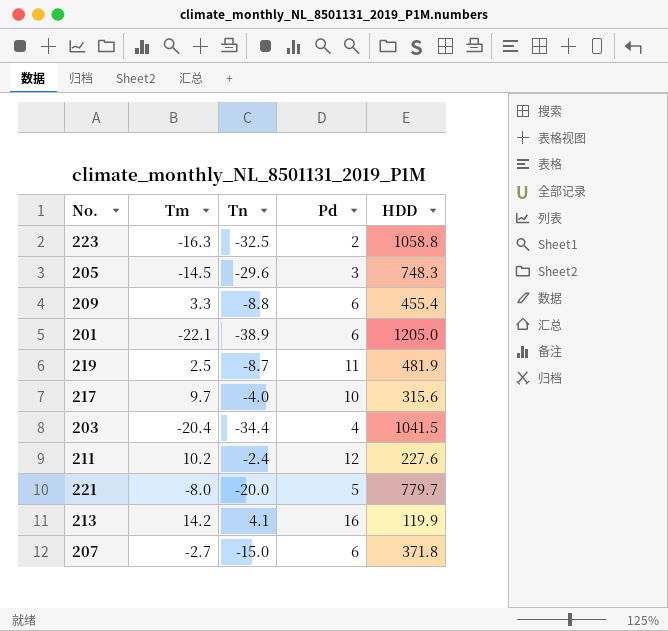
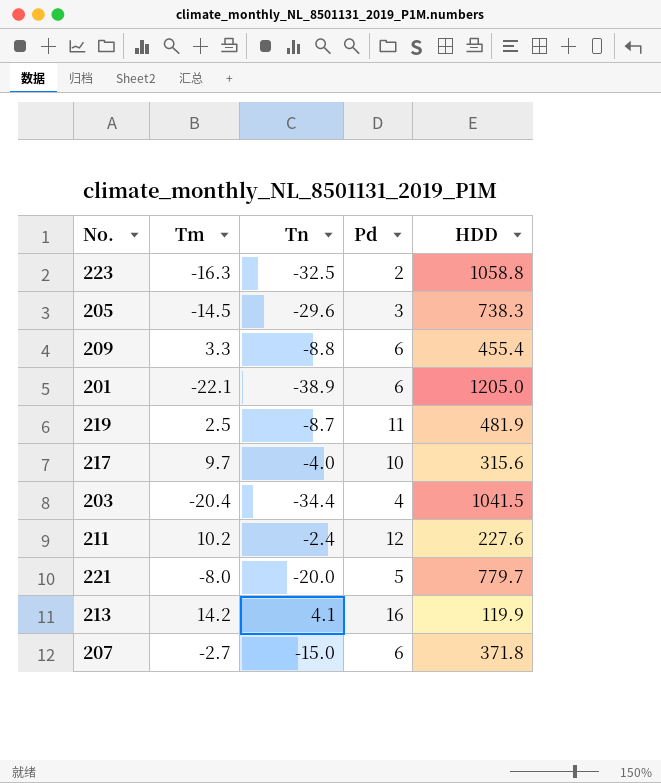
205 | HDD: 748.3 -> 738.3

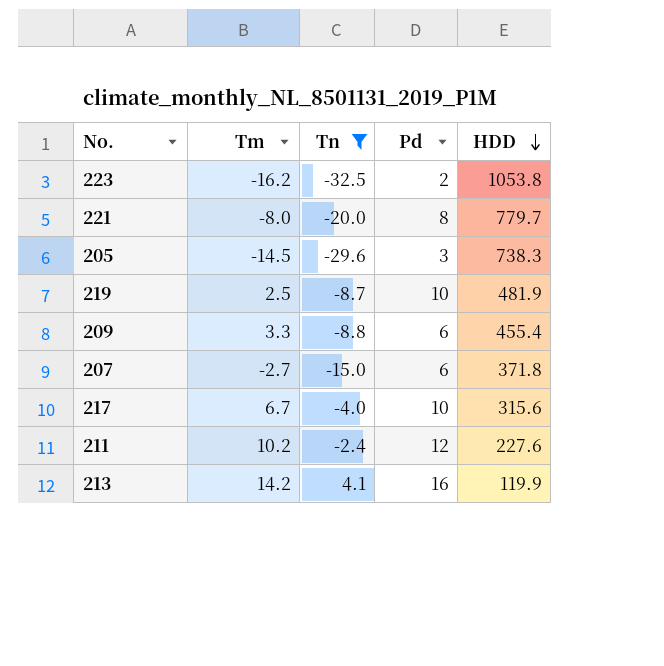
filter: none -> Tn >= -32.5
row order: none -> HDD descending
223 | Tm: -16.3 -> -16.2
223 | HDD: 1058.8 -> 1053.8
221 | Pd: 5 -> 8
219 | Pd: 11 -> 10
217 | Tm: 9.7 -> 6.7

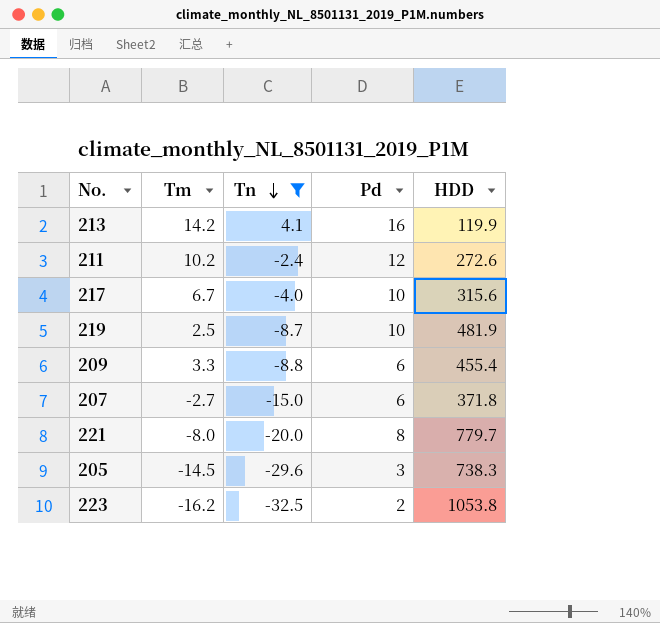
row order: HDD descending -> Tn descending
211 | HDD: 227.6 -> 272.6

